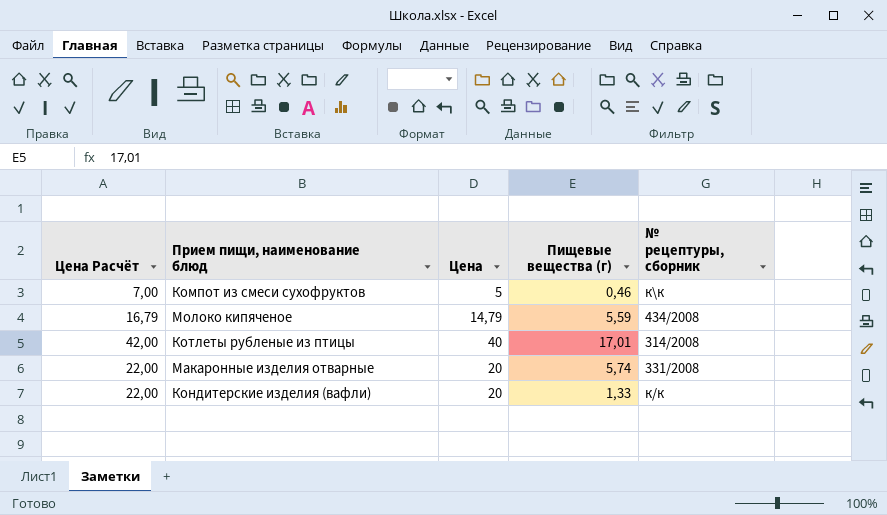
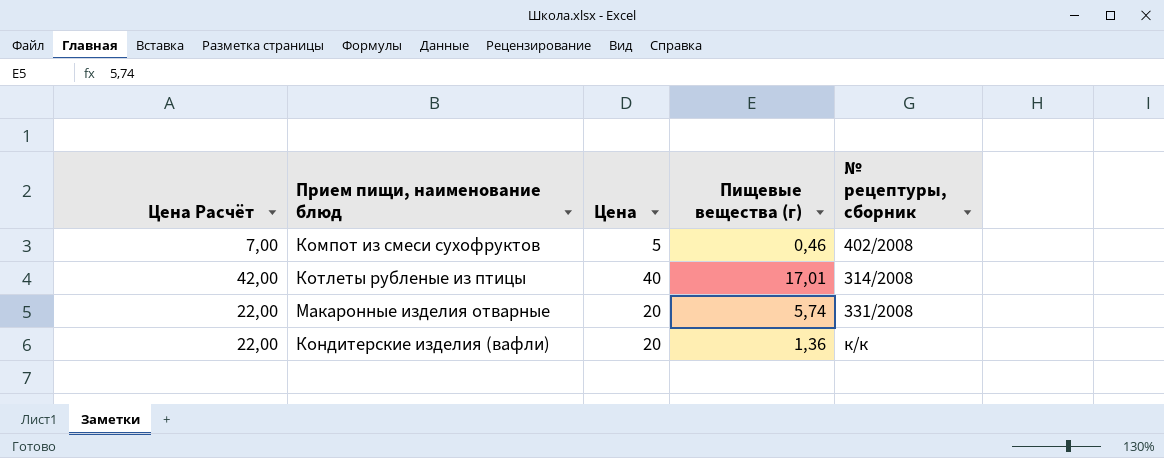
row Молоко кипяченое: 16,79 | 14,79 | 5,59 | 434/2008 -> none
Компот из смеси сухофруктов | № рецептуры, сборник: к\к -> 402/2008
Кондитерские изделия (вафли) | Пищевые вещества (г): 1,33 -> 1,36

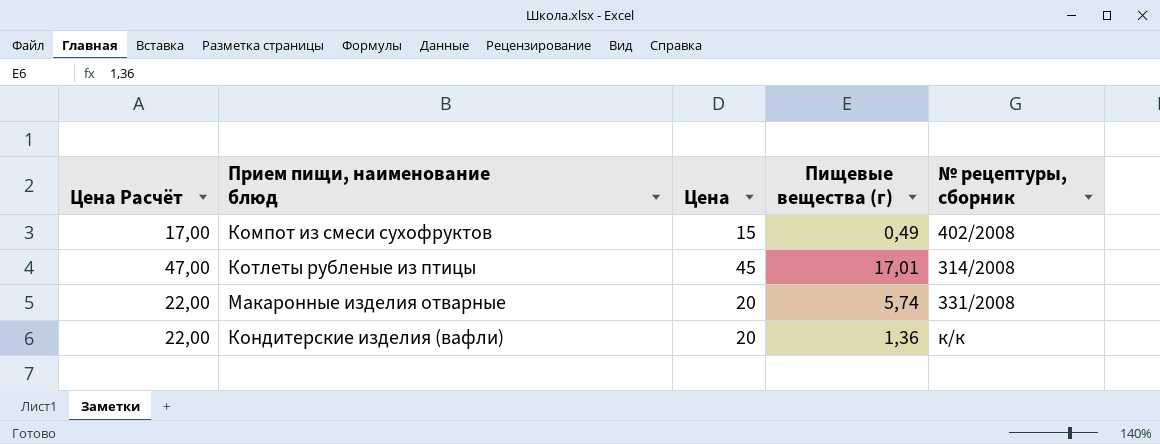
Компот из смеси сухофруктов | Цена Расчёт: 7,00 -> 17,00
Компот из смеси сухофруктов | Цена: 5 -> 15
Компот из смеси сухофруктов | Пищевые вещества (г): 0,46 -> 0,49
Котлеты рубленые из птицы | Цена Расчёт: 42,00 -> 47,00
Котлеты рубленые из птицы | Цена: 40 -> 45

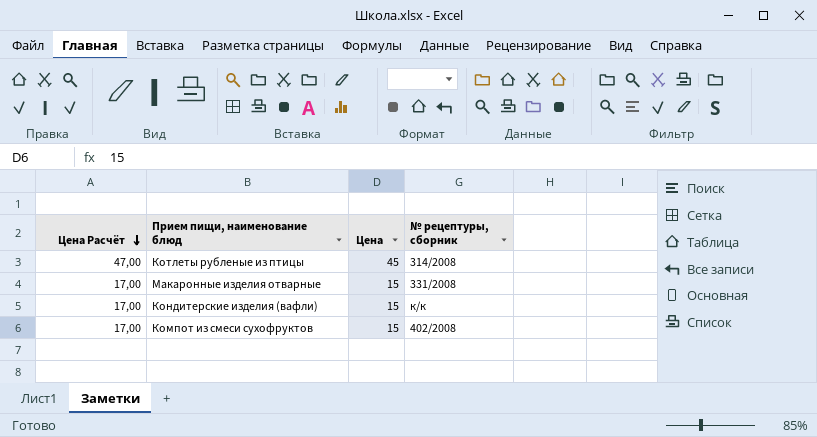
row order: none -> Цена Расчёт descending
column Пищевые вещества (г) | position: 4 -> none
Макаронные изделия отварные | Цена Расчёт: 22,00 -> 17,00
Макаронные изделия отварные | Цена: 20 -> 15
Кондитерские изделия (вафли) | Цена Расчёт: 22,00 -> 17,00
Кондитерские изделия (вафли) | Цена: 20 -> 15

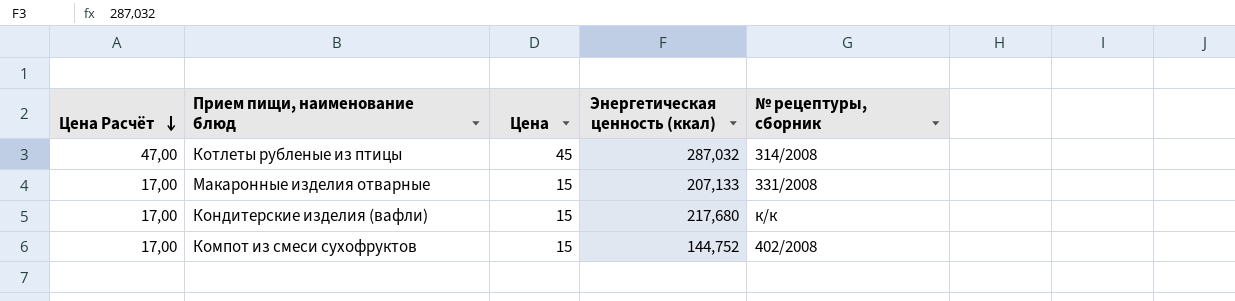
column Энергетическая ценность (ккал) | position: none -> 4

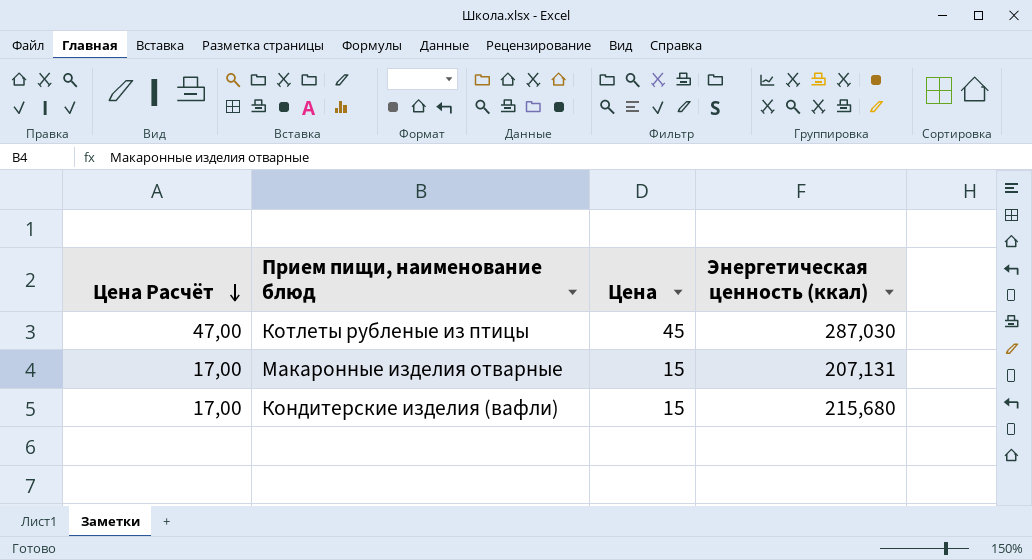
column № рецептуры, сборник | position: 5 -> none
row Компот из смеси сухофруктов: 17,00 | 15 | 144,752 | 402/2008 -> none
Котлеты рубленые из птицы | Энергетическая ценность (ккал): 287,032 -> 287,030
Макаронные изделия отварные | Энергетическая ценность (ккал): 207,133 -> 207,131
Кондитерские изделия (вафли) | Энергетическая ценность (ккал): 217,680 -> 215,680

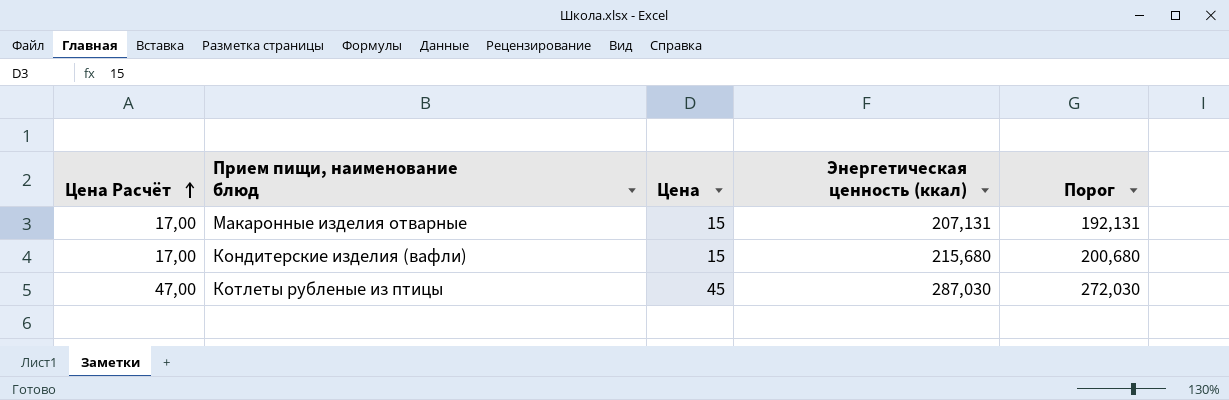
row order: Цена Расчёт descending -> Цена Расчёт ascending
column Порог | formula: none -> [Энергетическая ценность (ккал)] - 15

